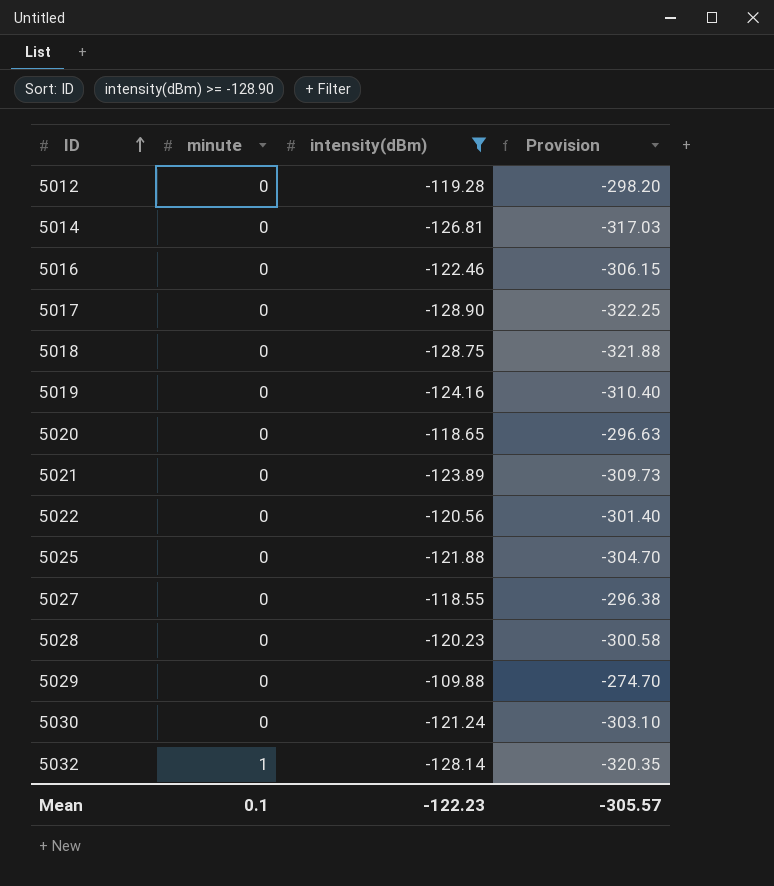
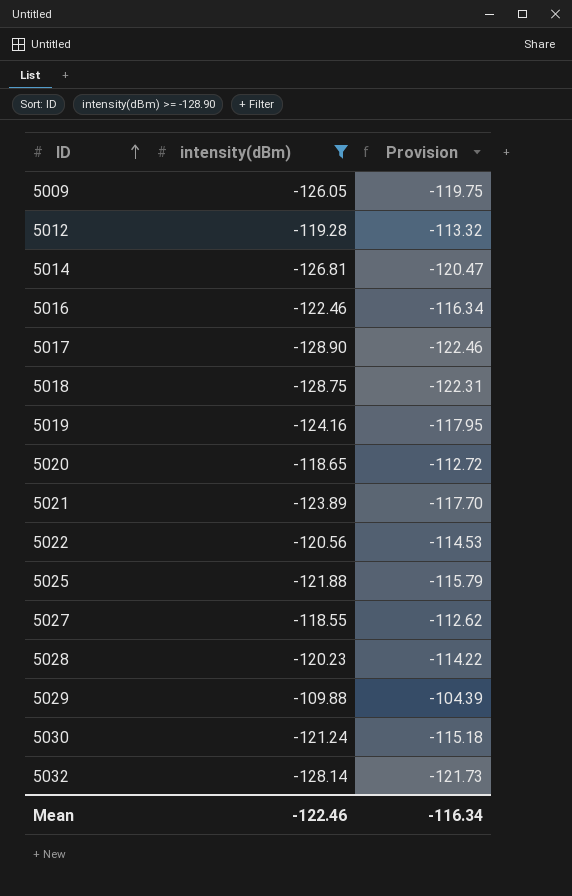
column minute | position: 2 -> none
column Provision | formula: [intensity(dBm)] * 2.5 -> [intensity(dBm)] * 0.95
row 5009: none -> -126.05 | -119.75
Mean | intensity(dBm): -122.23 -> -122.46
Mean | Provision: -305.57 -> -116.34

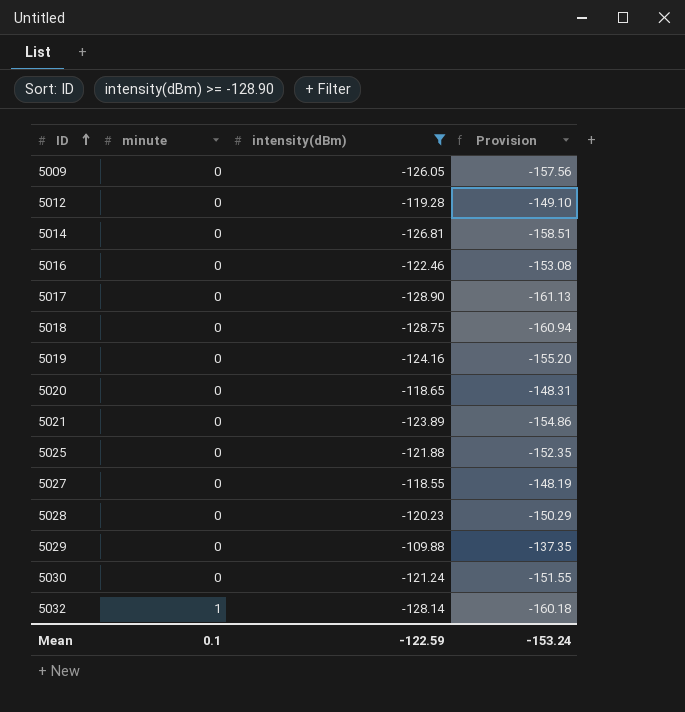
column minute | position: none -> 2
column Provision | formula: [intensity(dBm)] * 0.95 -> [intensity(dBm)] * 1.25
row 5022: -120.56 | -114.53 -> none
Mean | intensity(dBm): -122.46 -> -122.59
Mean | Provision: -116.34 -> -153.24

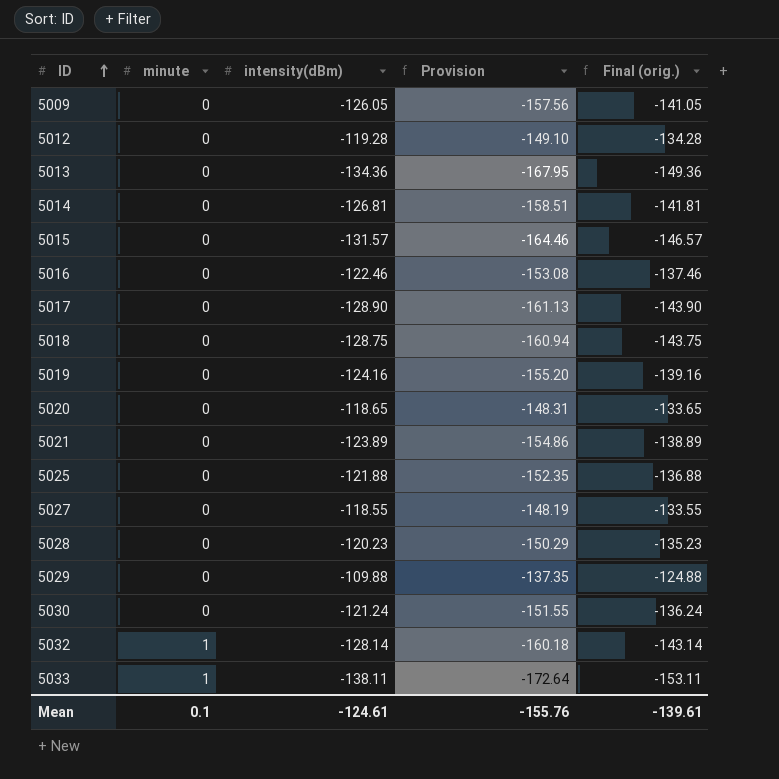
filter: intensity(dBm) >= -128.90 -> none
column Final (orig.) | formula: none -> [intensity(dBm)] - 15
Mean | intensity(dBm): -122.59 -> -124.61
Mean | Provision: -153.24 -> -155.76

